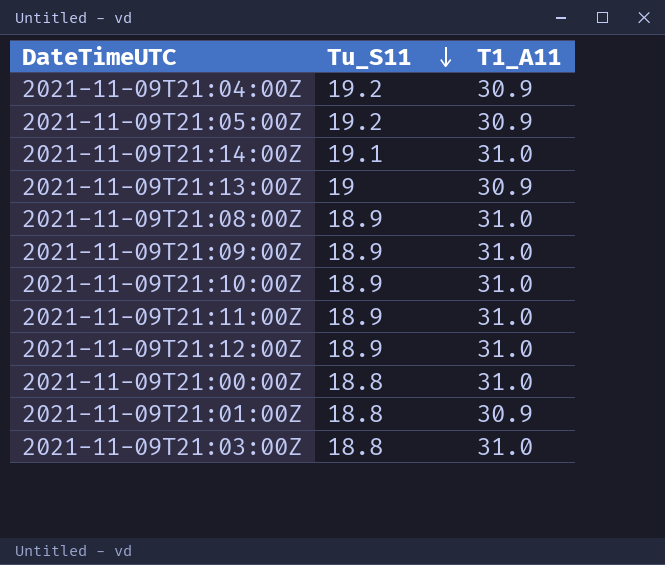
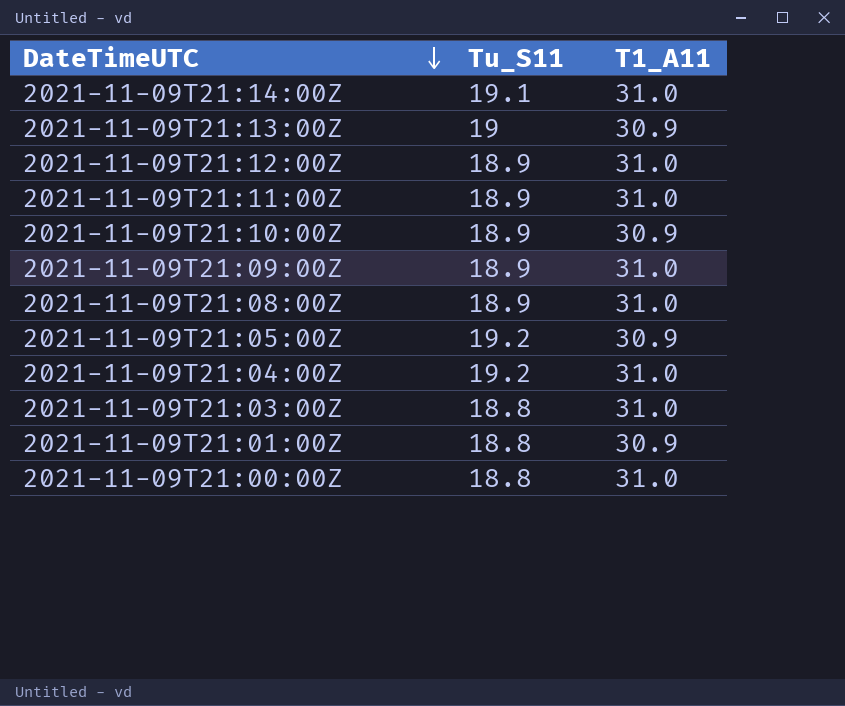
row order: Tu_S11 descending -> DateTimeUTC descending
2021-11-09T21:10:00Z | T1_A11: 31.0 -> 30.9
2021-11-09T21:04:00Z | T1_A11: 30.9 -> 31.0

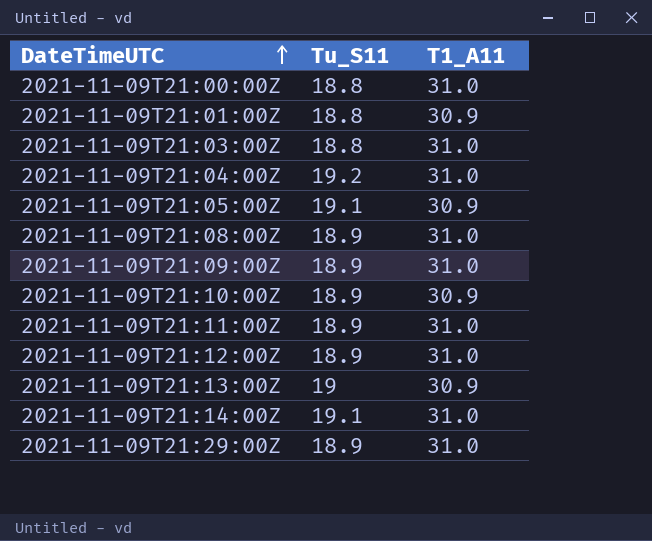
row order: DateTimeUTC descending -> DateTimeUTC ascending
2021-11-09T21:05:00Z | Tu_S11: 19.2 -> 19.1
row 2021-11-09T21:29:00Z: none -> 18.9 | 31.0

